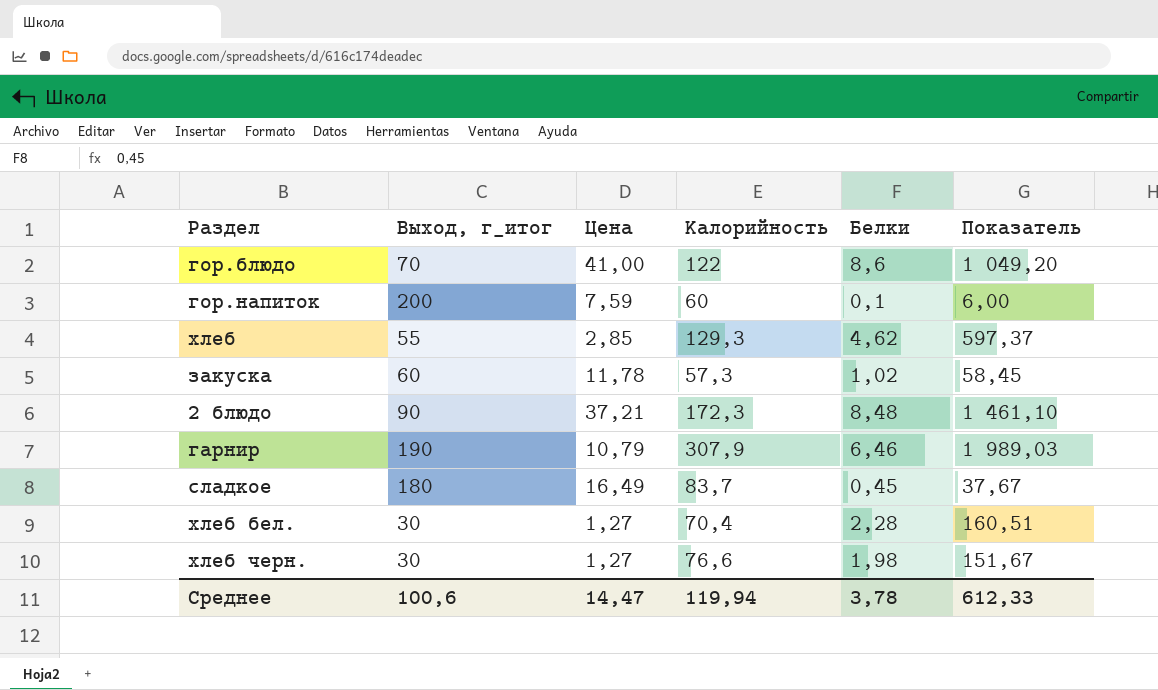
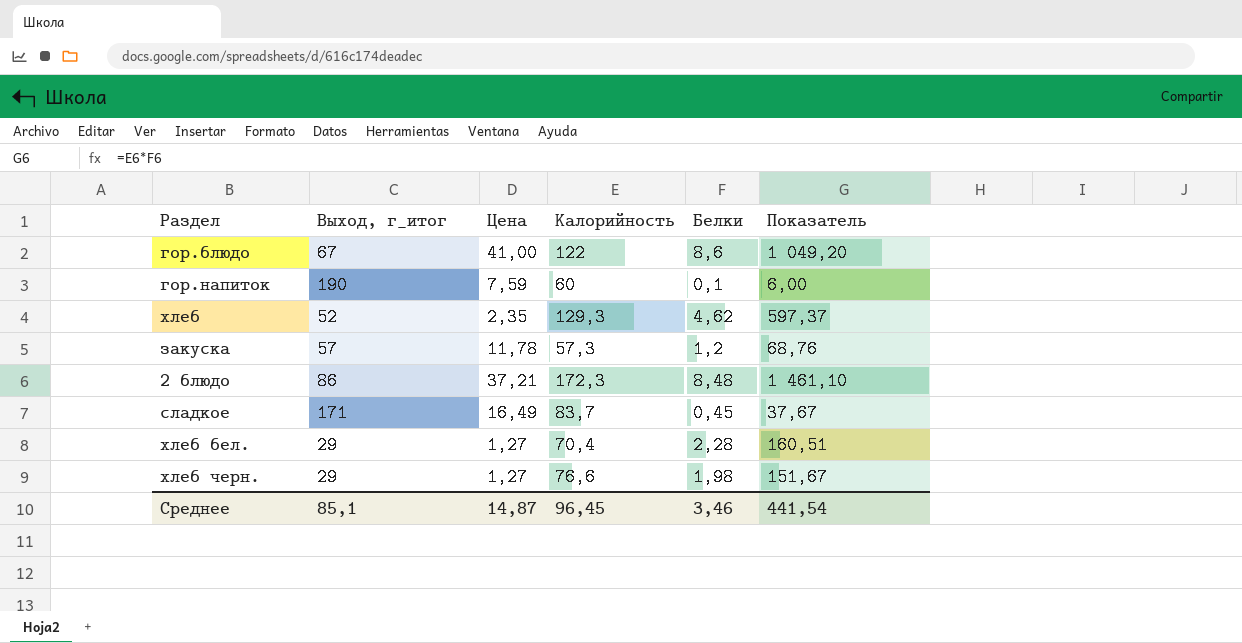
row гарнир: 190 | 10,79 | 307,9 | 6,46 | 1 989,03 -> none
гор.блюдо | Выход, г_итог: 70 -> 67
гор.напиток | Выход, г_итог: 200 -> 190
хлеб | Выход, г_итог: 55 -> 52
хлеб | Цена: 2,85 -> 2,35
закуска | Выход, г_итог: 60 -> 57
закуска | Белки: 1,02 -> 1,2
закуска | Показатель: 58,45 -> 68,76
2 блюдо | Выход, г_итог: 90 -> 86
сладкое | Выход, г_итог: 180 -> 171
хлеб бел. | Выход, г_итог: 30 -> 29
хлеб черн. | Выход, г_итог: 30 -> 29
Среднее | Выход, г_итог: 100,6 -> 85,1
Среднее | Цена: 14,47 -> 14,87
Среднее | Калорийность: 119,94 -> 96,45
Среднее | Белки: 3,78 -> 3,46
Среднее | Показатель: 612,33 -> 441,54

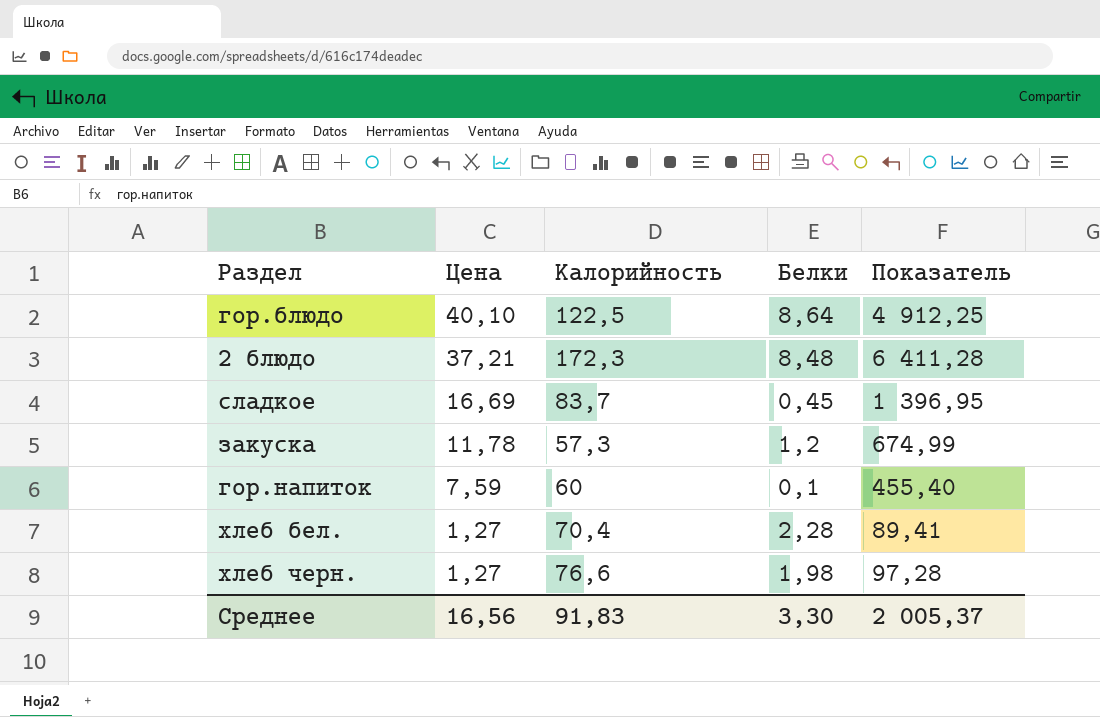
row order: none -> Цена descending
column Выход, г_итог | position: 2 -> none
column Показатель | formula: [Калорийность] * [Белки] -> [Цена] * [Калорийность]
row хлеб: 52 | 2,35 | 129,3 | 4,62 | 597,37 -> none
гор.блюдо | Цена: 41,00 -> 40,10
гор.блюдо | Калорийность: 122 -> 122,5
гор.блюдо | Белки: 8,6 -> 8,64
сладкое | Цена: 16,49 -> 16,69
Среднее | Цена: 14,87 -> 16,56
Среднее | Калорийность: 96,45 -> 91,83
Среднее | Белки: 3,46 -> 3,30
Среднее | Показатель: 441,54 -> 2 005,37

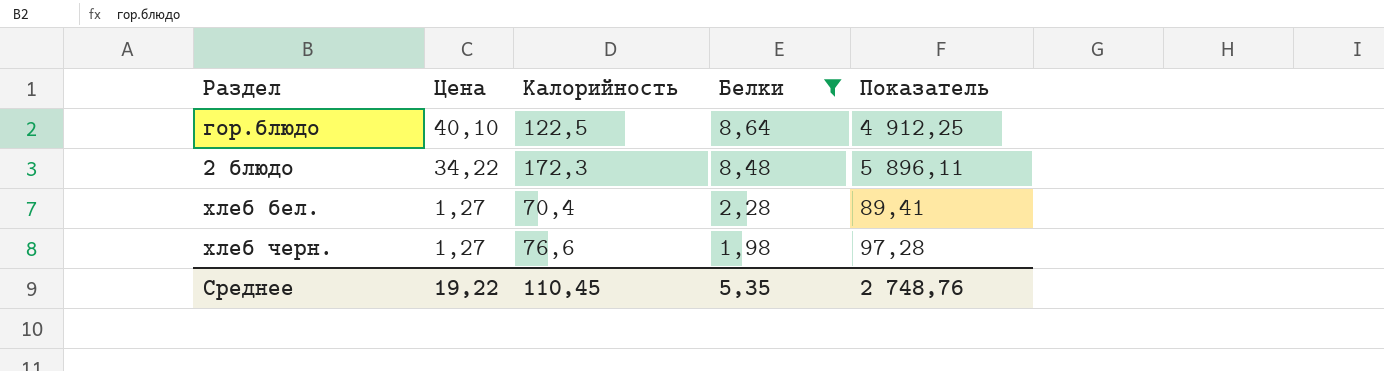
filter: none -> Белки >= 1,98
2 блюдо | Цена: 37,21 -> 34,22
2 блюдо | Показатель: 6 411,28 -> 5 896,11
Среднее | Цена: 16,56 -> 19,22
Среднее | Калорийность: 91,83 -> 110,45
Среднее | Белки: 3,30 -> 5,35
Среднее | Показатель: 2 005,37 -> 2 748,76

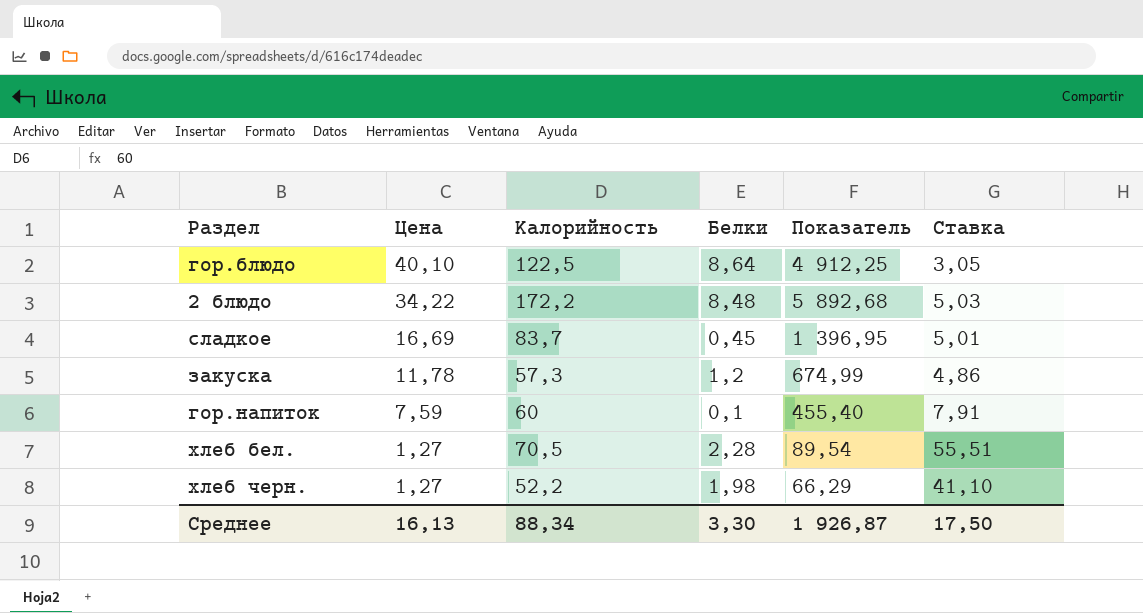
filter: Белки >= 1,98 -> none
column Ставка | formula: none -> [Калорийность] / [Цена]
2 блюдо | Калорийность: 172,3 -> 172,2
2 блюдо | Показатель: 5 896,11 -> 5 892,68
хлеб бел. | Калорийность: 70,4 -> 70,5
хлеб бел. | Показатель: 89,41 -> 89,54
хлеб черн. | Калорийность: 76,6 -> 52,2
хлеб черн. | Показатель: 97,28 -> 66,29
Среднее | Цена: 19,22 -> 16,13
Среднее | Калорийность: 110,45 -> 88,34
Среднее | Белки: 5,35 -> 3,30
Среднее | Показатель: 2 748,76 -> 1 926,87

